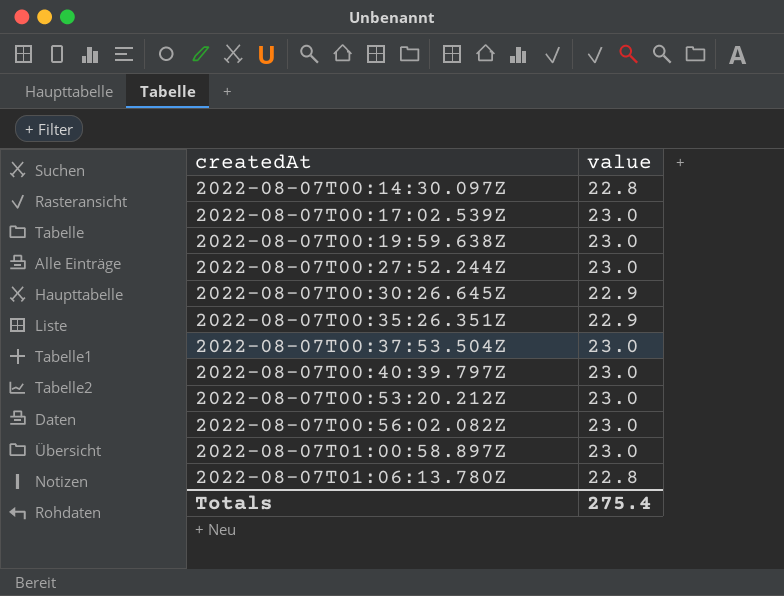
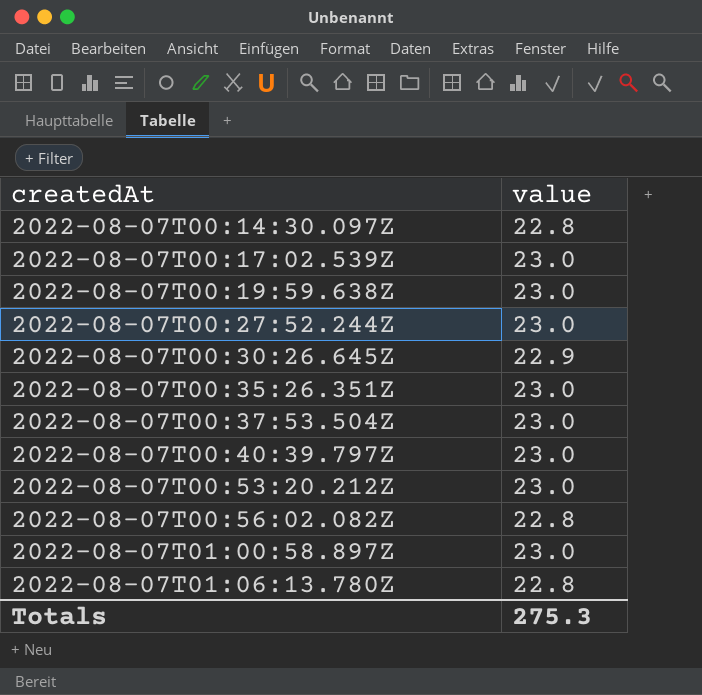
2022-08-07T00:35:26.351Z | value: 22.9 -> 23.0
2022-08-07T00:56:02.082Z | value: 23.0 -> 22.8
Totals | value: 275.4 -> 275.3

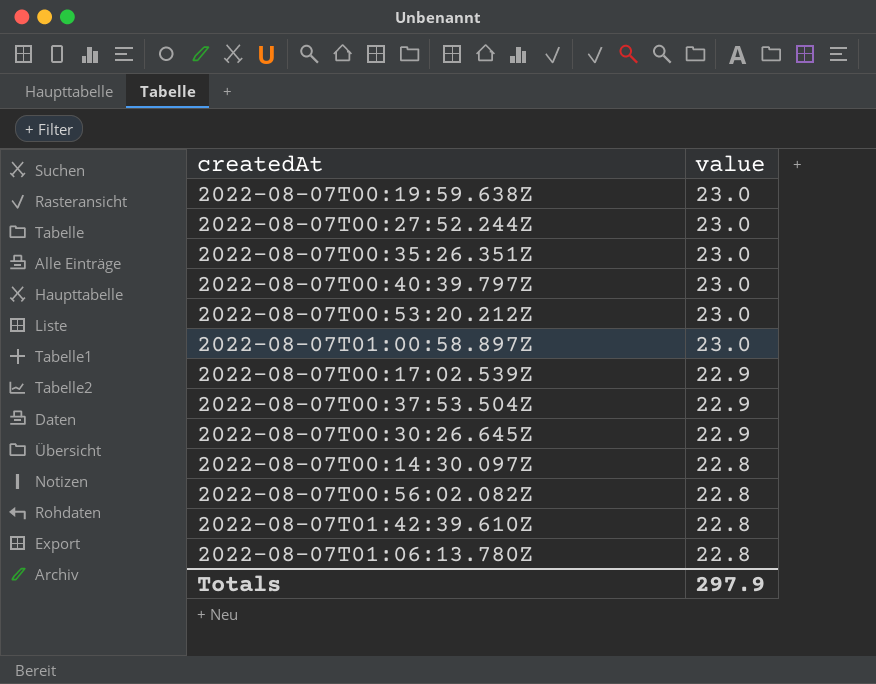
row order: createdAt ascending -> value descending
2022-08-07T00:17:02.539Z | value: 23.0 -> 22.9
2022-08-07T00:37:53.504Z | value: 23.0 -> 22.9
row 2022-08-07T01:42:39.610Z: none -> 22.8
Totals | value: 275.3 -> 297.9

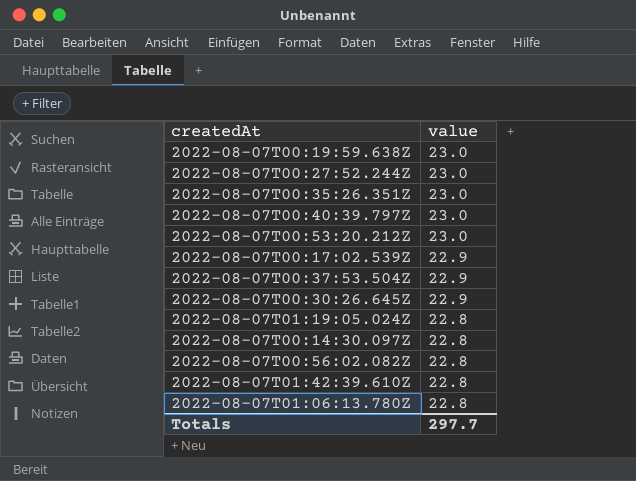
row 2022-08-07T01:00:58.897Z: 23.0 -> none
row 2022-08-07T01:19:05.024Z: none -> 22.8
Totals | value: 297.9 -> 297.7

